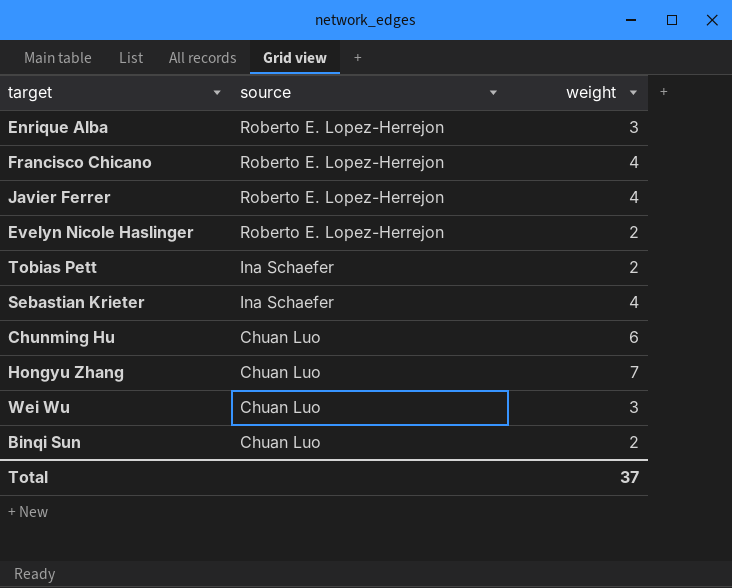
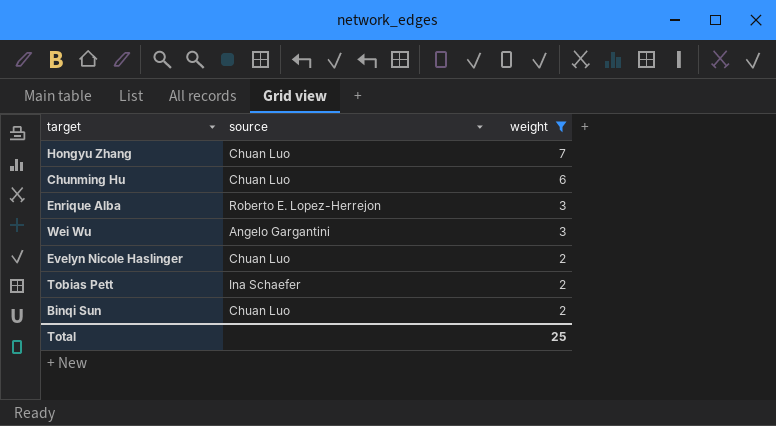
filter: none -> weight != 4
row order: source descending -> weight descending
Wei Wu | source: Chuan Luo -> Angelo Gargantini
Evelyn Nicole Haslinger | source: Roberto E. Lopez-Herrejon -> Chuan Luo
Total | weight: 37 -> 25

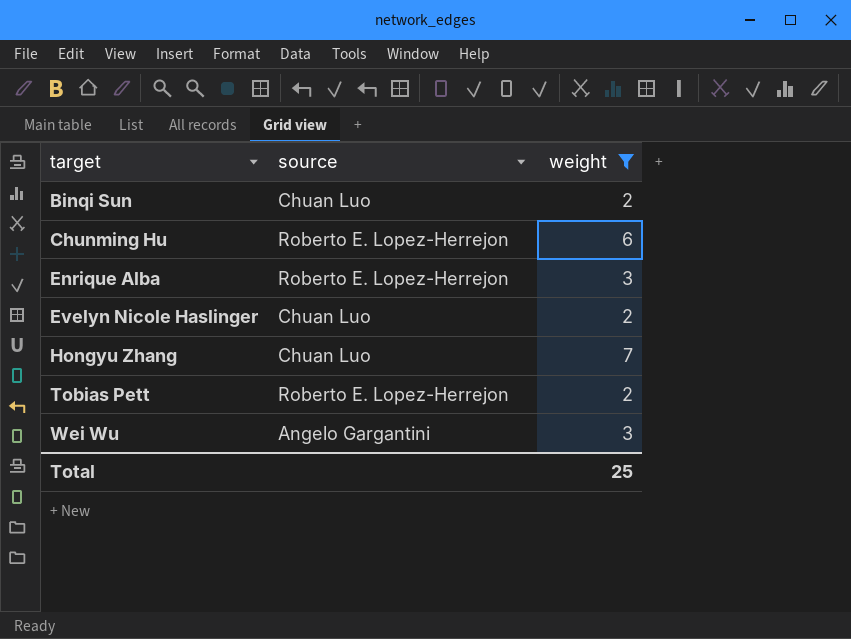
row order: weight descending -> target ascending
Chunming Hu | source: Chuan Luo -> Roberto E. Lopez-Herrejon
Tobias Pett | source: Ina Schaefer -> Roberto E. Lopez-Herrejon

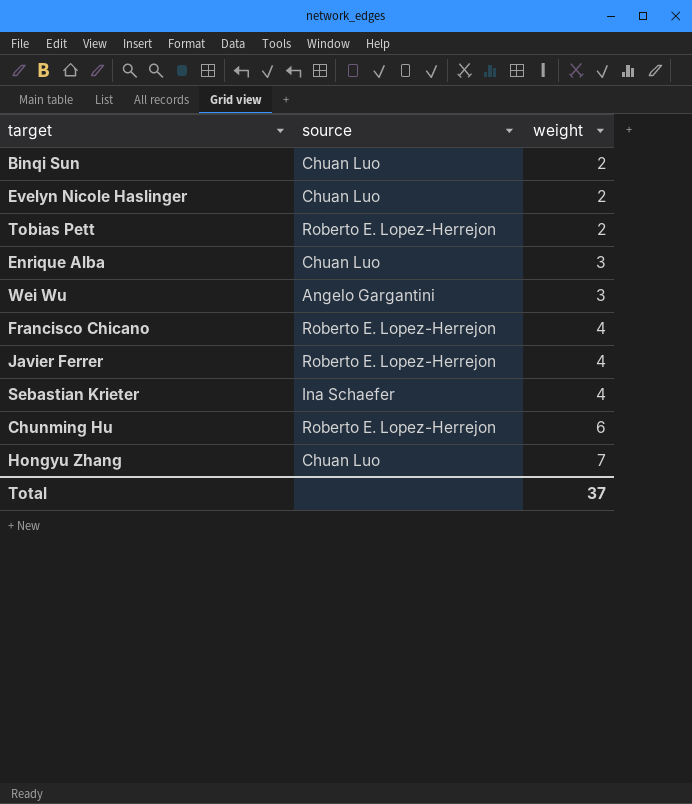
filter: weight != 4 -> none
row order: target ascending -> weight ascending
Enrique Alba | source: Roberto E. Lopez-Herrejon -> Chuan Luo
Total | weight: 25 -> 37

